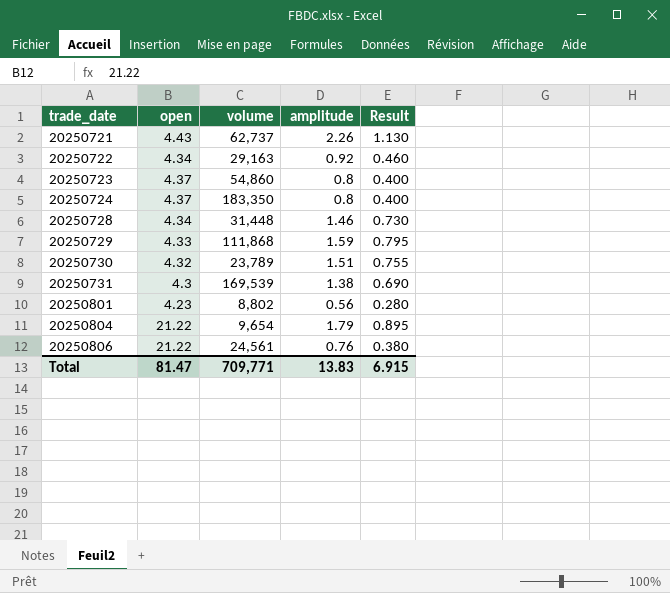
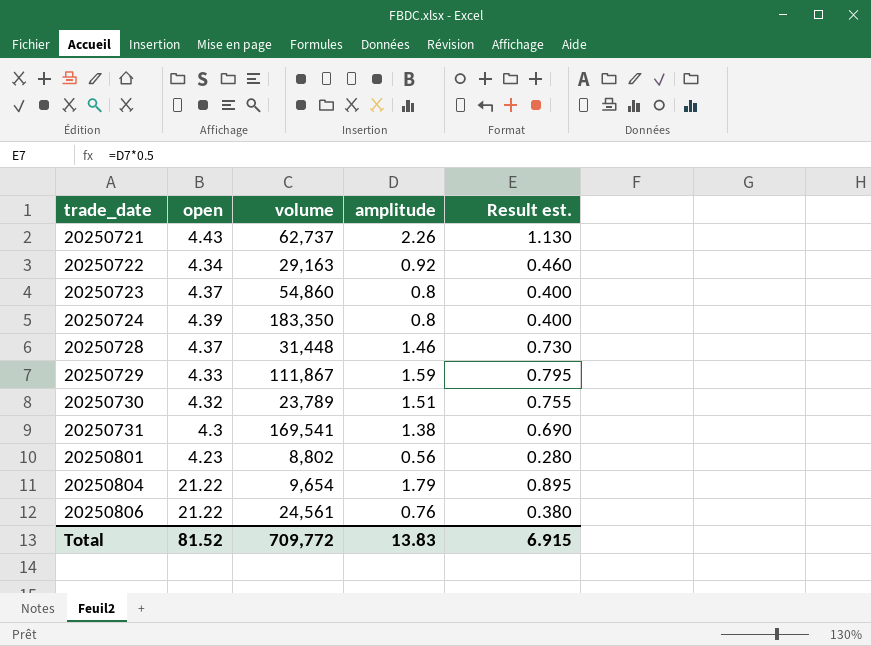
column name: Result -> Result est.
20250724 | open: 4.37 -> 4.39
20250728 | open: 4.34 -> 4.37
20250729 | volume: 111,868 -> 111,867
20250731 | volume: 169,539 -> 169,541
Total | open: 81.47 -> 81.52
Total | volume: 709,771 -> 709,772

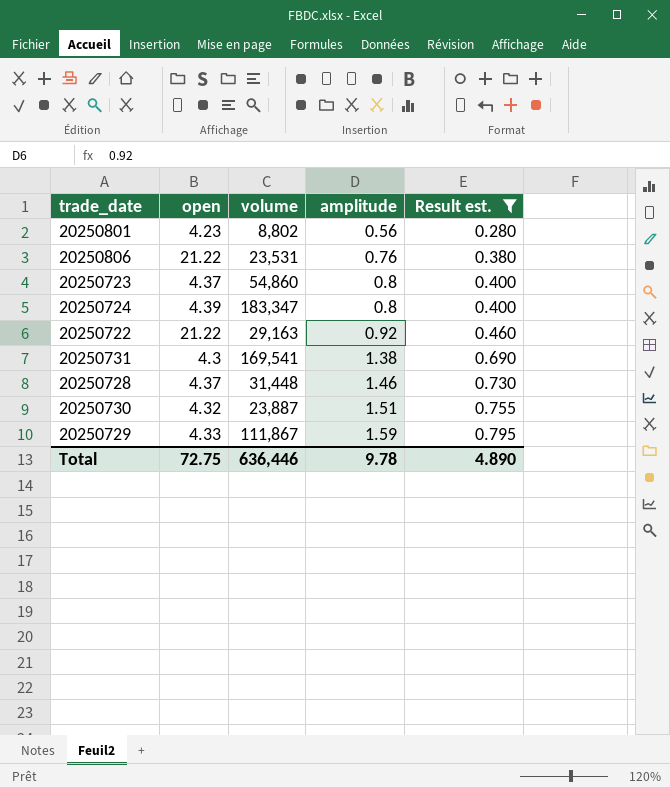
filter: none -> Result est. <= 0.795
row order: trade_date ascending -> amplitude ascending
20250806 | volume: 24,561 -> 23,531
20250724 | volume: 183,350 -> 183,347
20250722 | open: 4.34 -> 21.22
20250730 | volume: 23,789 -> 23,887
Total | open: 81.52 -> 72.75
Total | volume: 709,772 -> 636,446
Total | amplitude: 13.83 -> 9.78
Total | Result est.: 6.915 -> 4.890

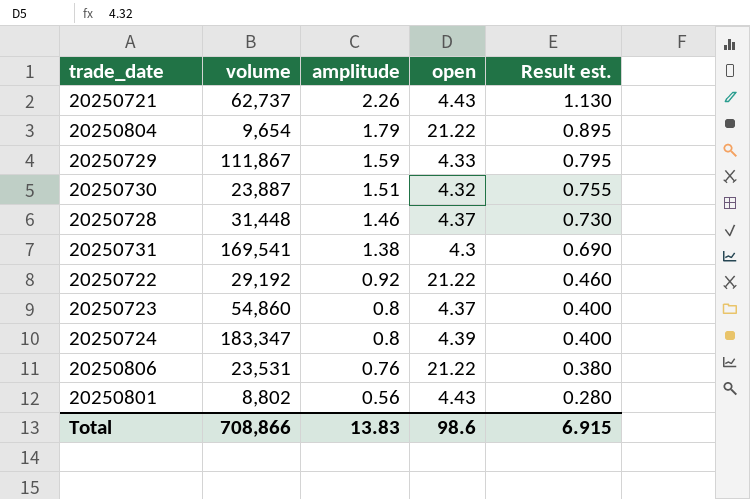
filter: Result est. <= 0.795 -> none
row order: amplitude ascending -> amplitude descending
column open | position: 2 -> 4
20250722 | volume: 29,163 -> 29,192
20250801 | open: 4.23 -> 4.43
Total | volume: 636,446 -> 708,866
Total | amplitude: 9.78 -> 13.83
Total | open: 72.75 -> 98.6
Total | Result est.: 4.890 -> 6.915

